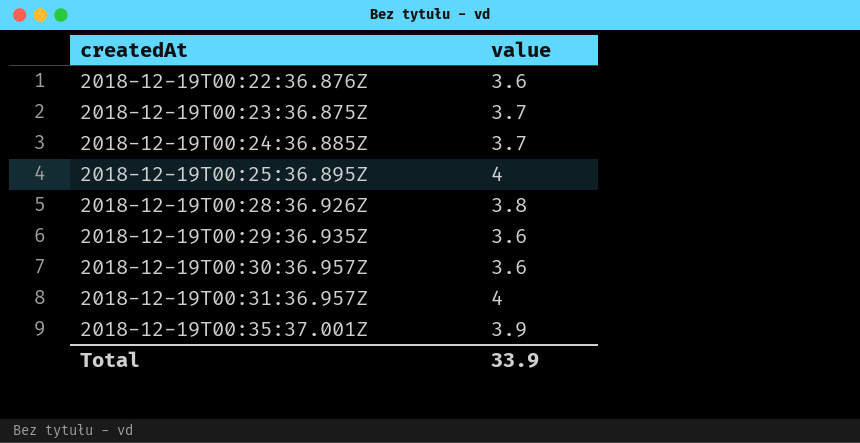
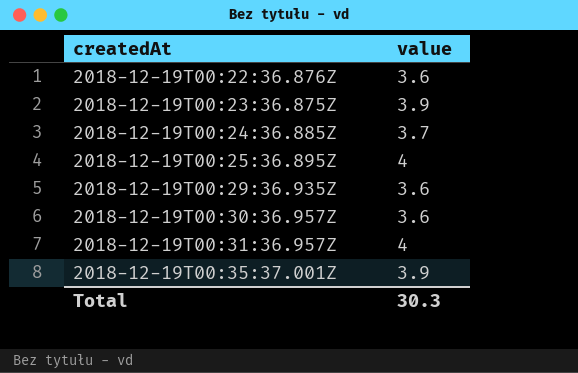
row 2018-12-19T00:28:36.926Z: 3.8 -> none
2018-12-19T00:23:36.875Z | value: 3.7 -> 3.9
Total | value: 33.9 -> 30.3

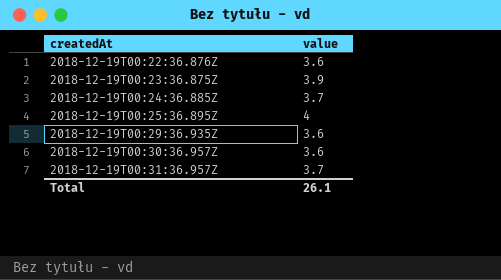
row 2018-12-19T00:35:37.001Z: 3.9 -> none
2018-12-19T00:31:36.957Z | value: 4 -> 3.7
Total | value: 30.3 -> 26.1

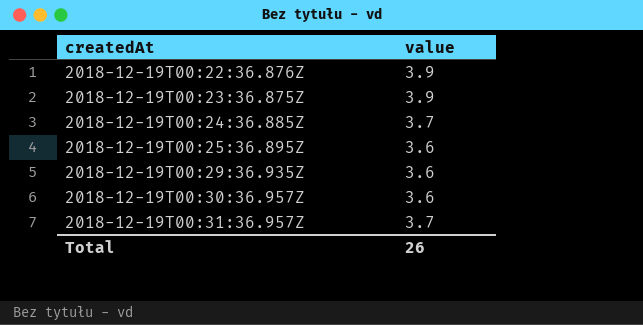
2018-12-19T00:22:36.876Z | value: 3.6 -> 3.9
2018-12-19T00:25:36.895Z | value: 4 -> 3.6
Total | value: 26.1 -> 26

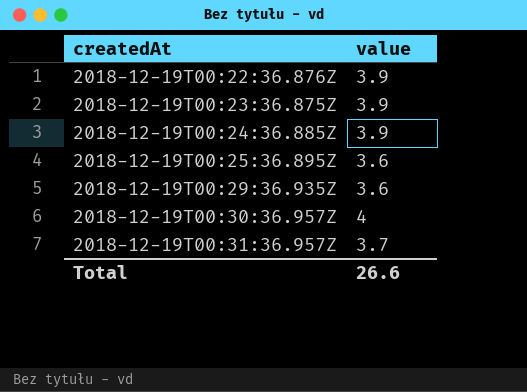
2018-12-19T00:24:36.885Z | value: 3.7 -> 3.9
2018-12-19T00:30:36.957Z | value: 3.6 -> 4
Total | value: 26 -> 26.6

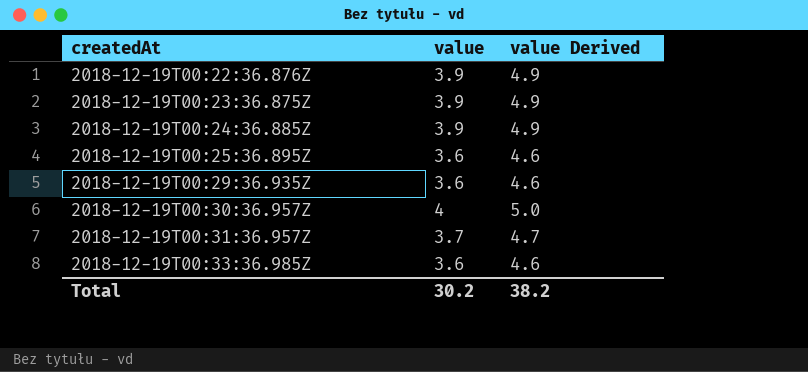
column value Derived | formula: none -> [value] + 1
row 2018-12-19T00:33:36.985Z: none -> 3.6 | 4.6
Total | value: 26.6 -> 30.2

